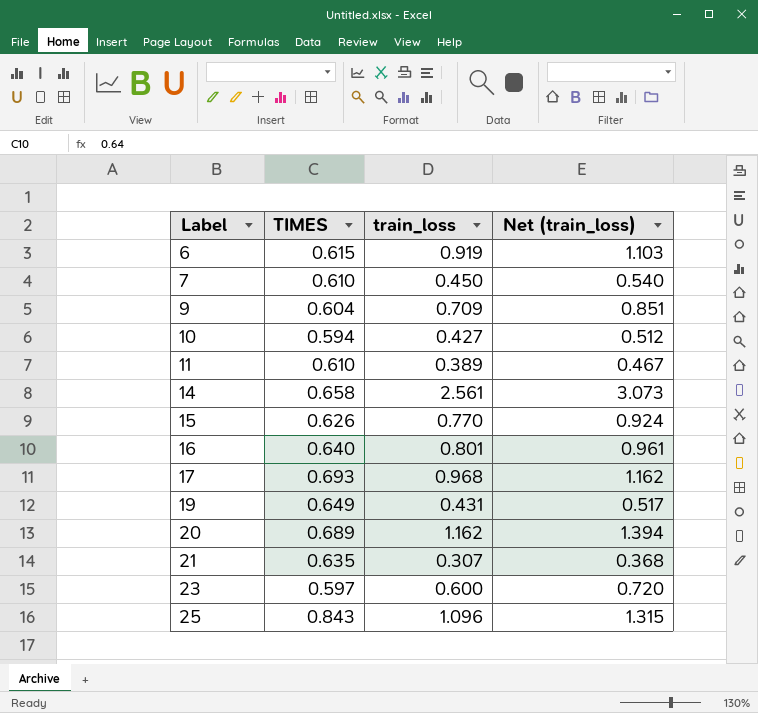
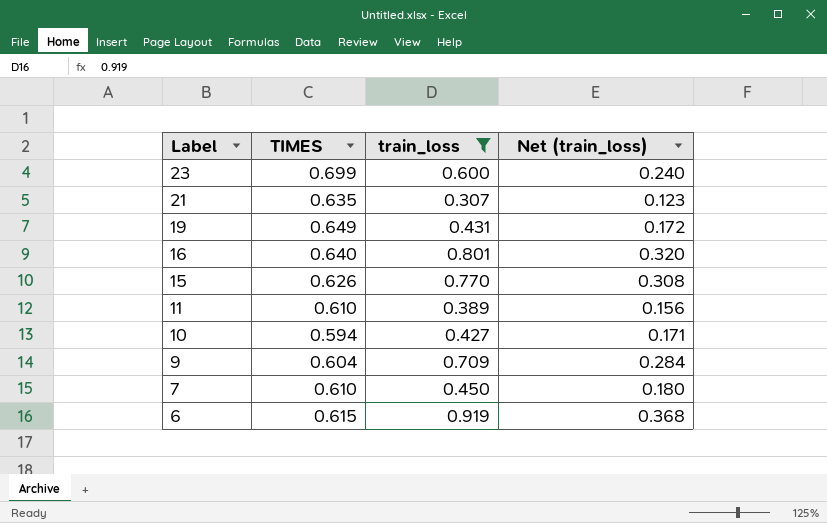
filter: none -> train_loss <= 0.919
row order: Label ascending -> Label descending
column Net (train_loss) | formula: [train_loss] * 1.2 -> [train_loss] * 0.4
23 | TIMES: 0.597 -> 0.699

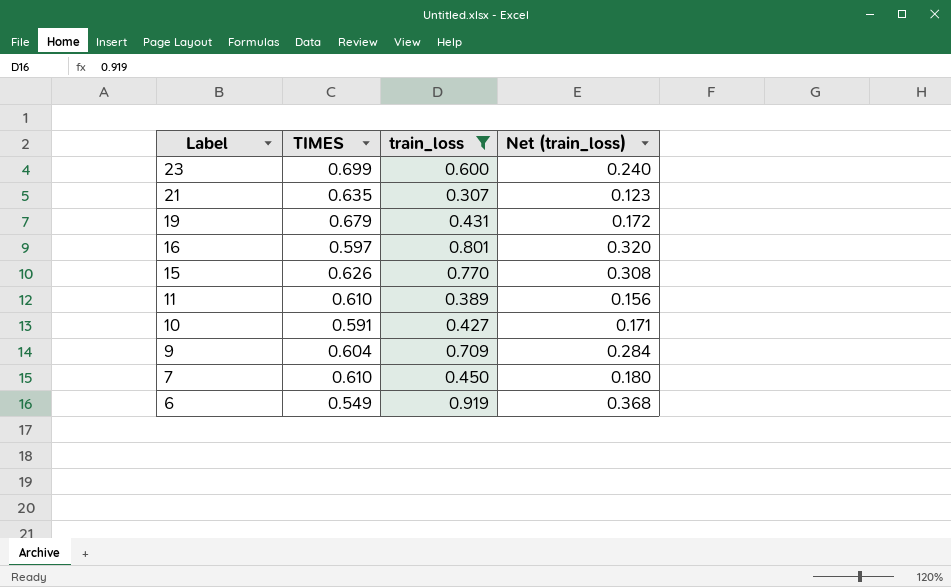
19 | TIMES: 0.649 -> 0.679
16 | TIMES: 0.640 -> 0.597
10 | TIMES: 0.594 -> 0.591
6 | TIMES: 0.615 -> 0.549

